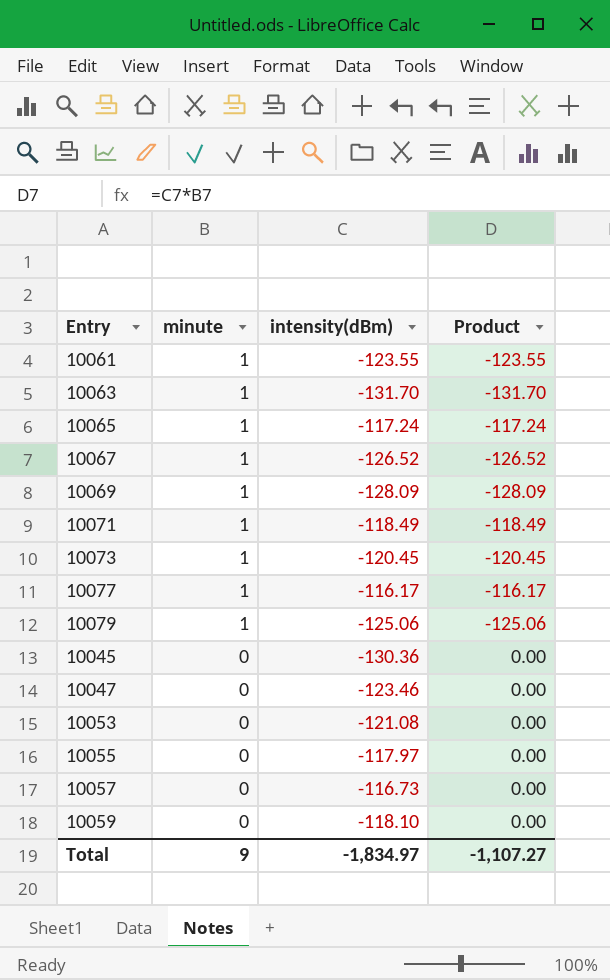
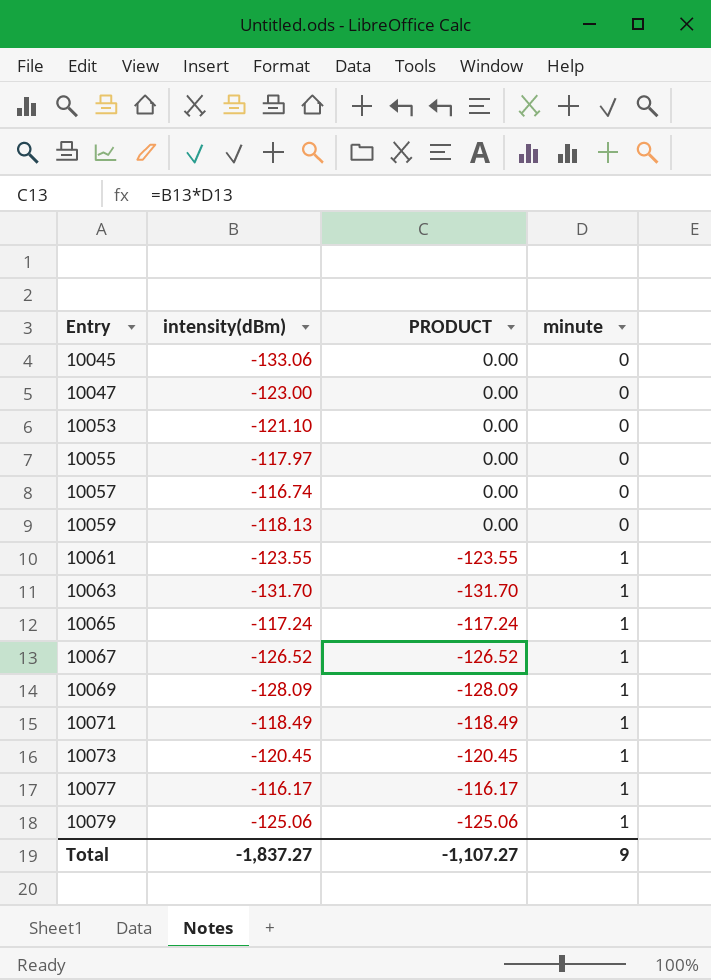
row order: minute descending -> Entry ascending
column name: Product -> PRODUCT
column minute | position: 2 -> 4
10045 | intensity(dBm): -130.36 -> -133.06
10047 | intensity(dBm): -123.46 -> -123.00
10053 | intensity(dBm): -121.08 -> -121.10
10057 | intensity(dBm): -116.73 -> -116.74
10059 | intensity(dBm): -118.10 -> -118.13
Total | intensity(dBm): -1,834.97 -> -1,837.27

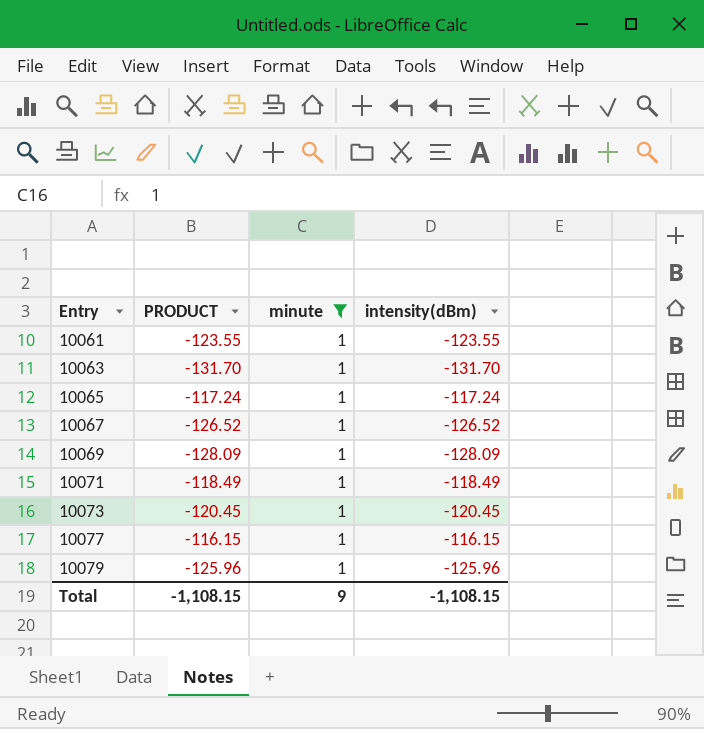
filter: none -> minute = 1
column intensity(dBm) | position: 2 -> 4
10077 | PRODUCT: -116.17 -> -116.15
10077 | intensity(dBm): -116.17 -> -116.15
10079 | PRODUCT: -125.06 -> -125.96
10079 | intensity(dBm): -125.06 -> -125.96
Total | PRODUCT: -1,107.27 -> -1,108.15
Total | intensity(dBm): -1,837.27 -> -1,108.15

